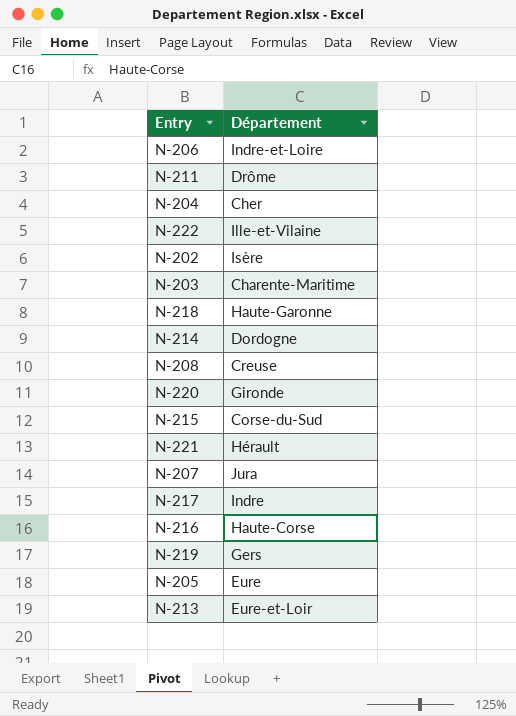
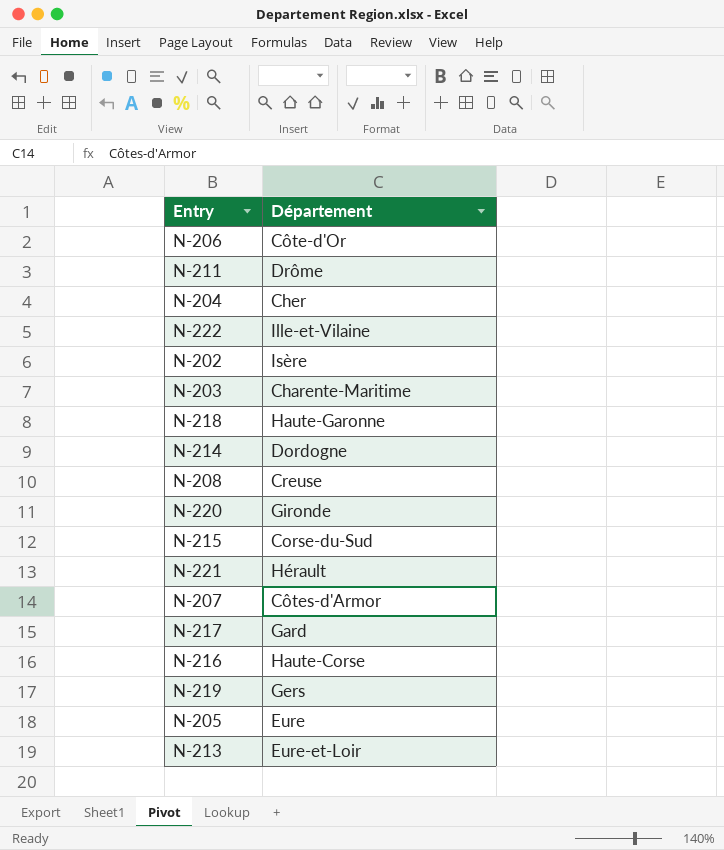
N-206 | Département: Indre-et-Loire -> Côte-d'Or
N-207 | Département: Jura -> Côtes-d'Armor
N-217 | Département: Indre -> Gard

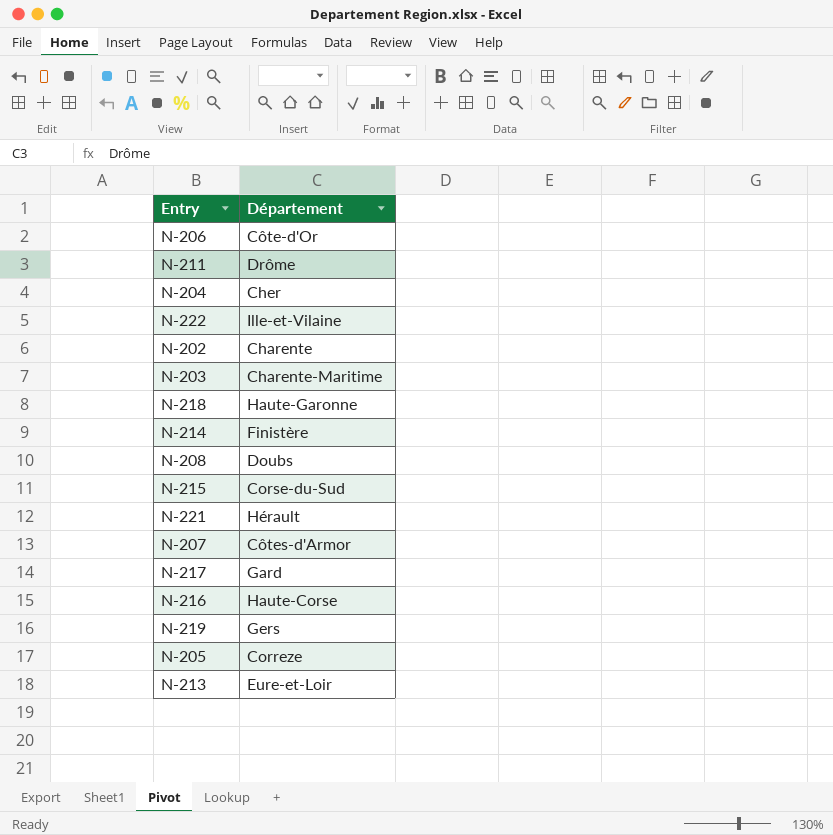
row N-220: Gironde -> none
N-202 | Département: Isère -> Charente
N-214 | Département: Dordogne -> Finistère
N-208 | Département: Creuse -> Doubs
N-205 | Département: Eure -> Correze

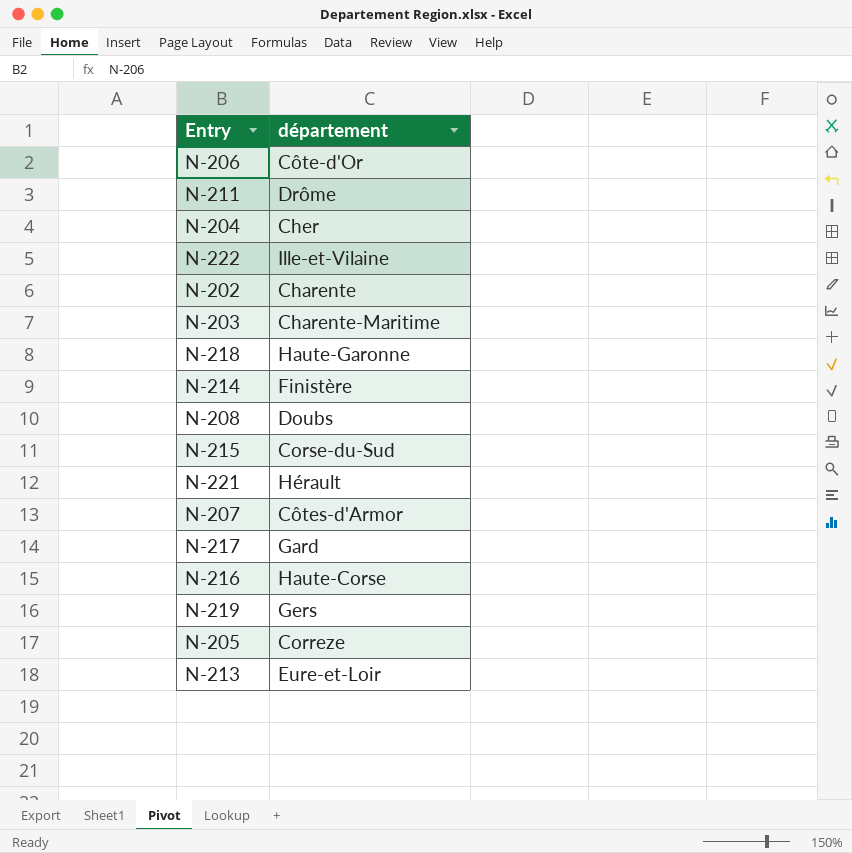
column name: Département -> département

